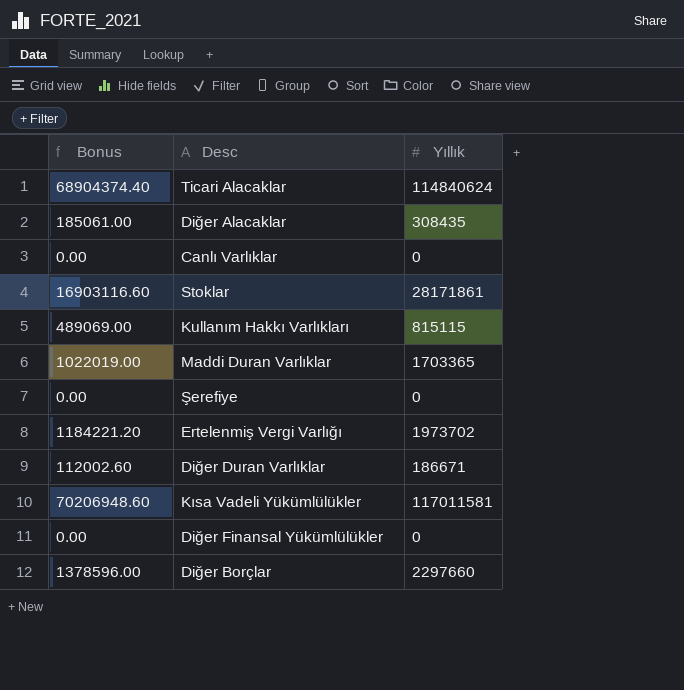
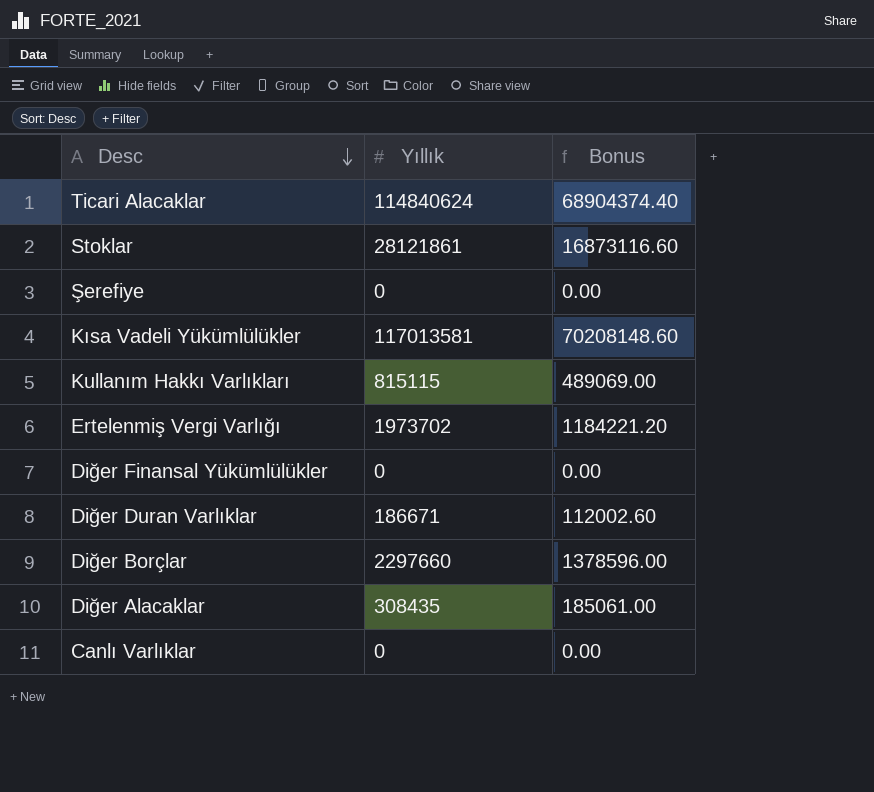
row order: none -> Desc descending
column Bonus | position: 1 -> 3
row Maddi Duran Varlıklar: 1022019.00 | 1703365 -> none
Stoklar | Yıllık: 28171861 -> 28121861
Stoklar | Bonus: 16903116.60 -> 16873116.60
Kısa Vadeli Yükümlülükler | Yıllık: 117011581 -> 117013581
Kısa Vadeli Yükümlülükler | Bonus: 70206948.60 -> 70208148.60

